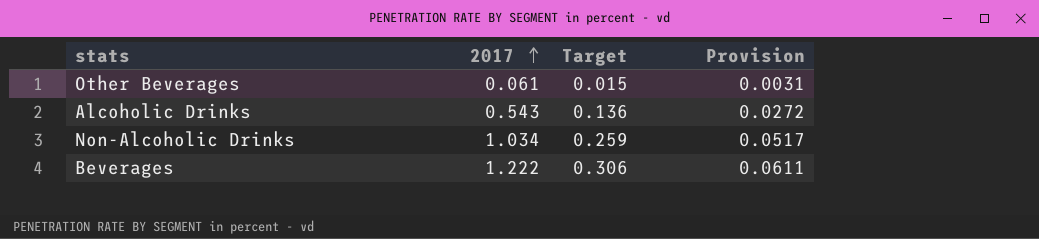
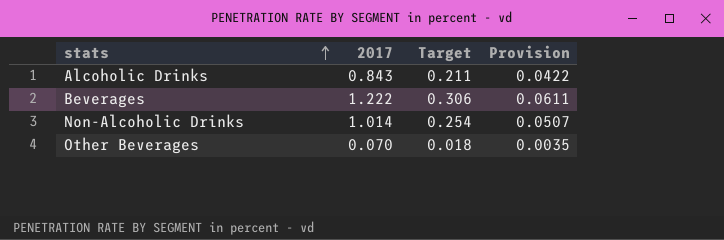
row order: 2017 ascending -> stats ascending
Alcoholic Drinks | 2017: 0.543 -> 0.843
Alcoholic Drinks | Target: 0.136 -> 0.211
Alcoholic Drinks | Provision: 0.0272 -> 0.0422
Non-Alcoholic Drinks | 2017: 1.034 -> 1.014
Non-Alcoholic Drinks | Target: 0.259 -> 0.254
Non-Alcoholic Drinks | Provision: 0.0517 -> 0.0507
Other Beverages | 2017: 0.061 -> 0.070
Other Beverages | Target: 0.015 -> 0.018
Other Beverages | Provision: 0.0031 -> 0.0035

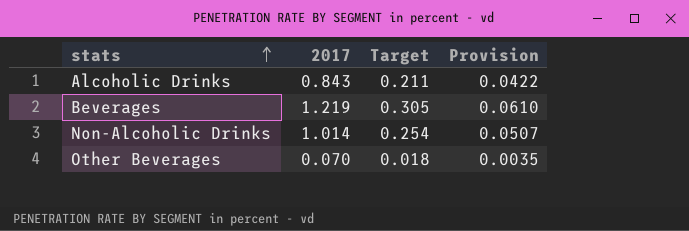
Beverages | 2017: 1.222 -> 1.219
Beverages | Target: 0.306 -> 0.305
Beverages | Provision: 0.0611 -> 0.0610

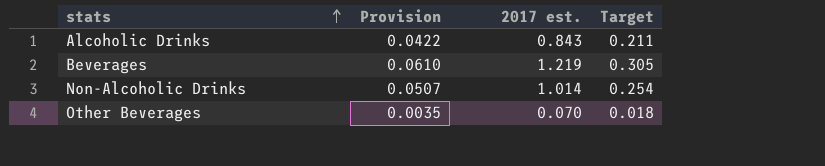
column Provision | position: 4 -> 2
column name: 2017 -> 2017 est.

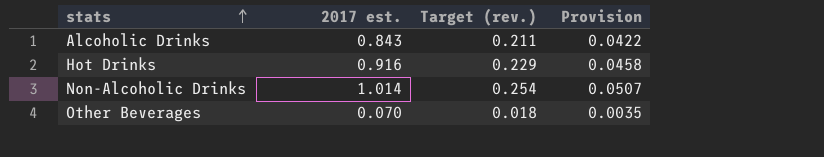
column name: Target -> Target (rev.)
column Provision | position: 2 -> 4
row Beverages: 0.0610 | 1.219 | 0.305 -> none
row Hot Drinks: none -> 0.916 | 0.229 | 0.0458

